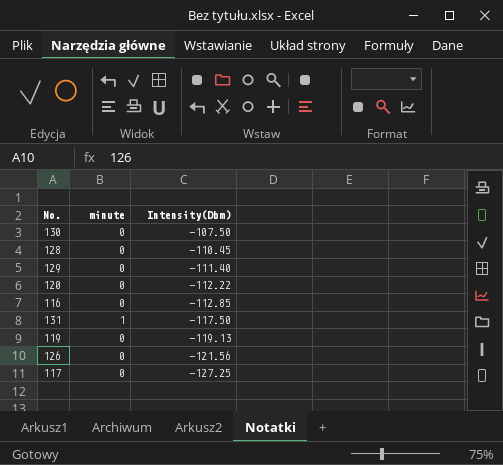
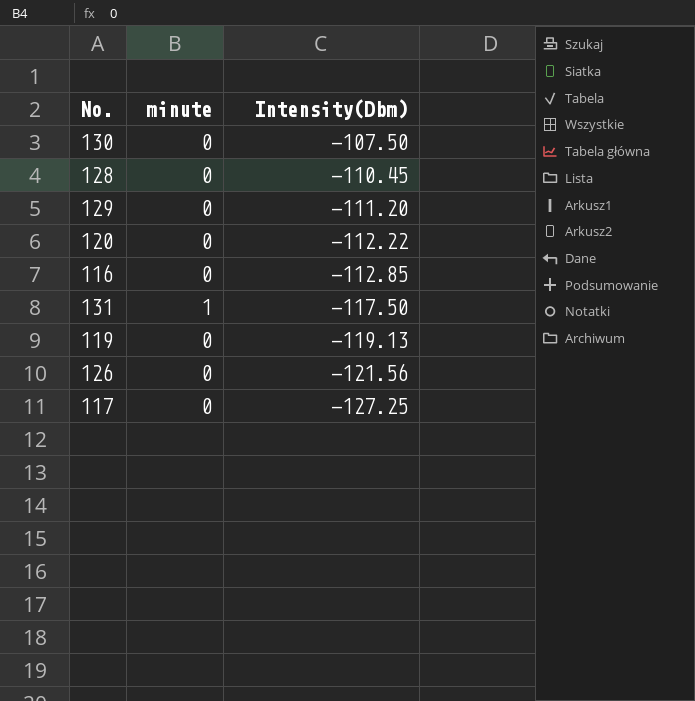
129 | Intensity(Dbm): -111.40 -> -111.20

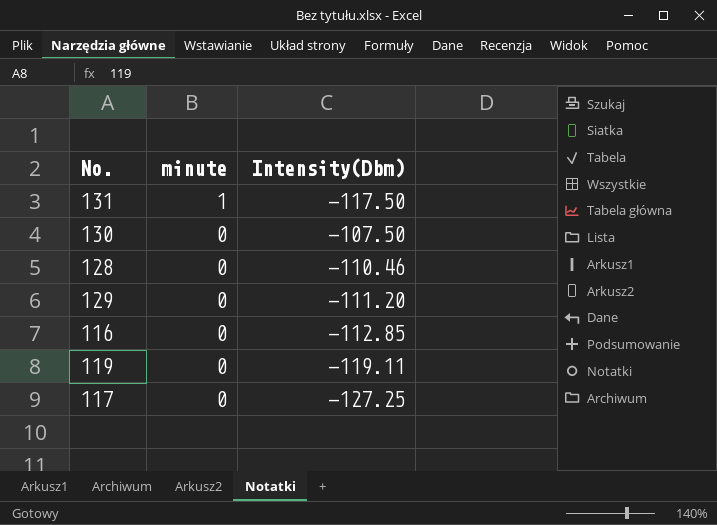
row order: Intensity(Dbm) descending -> minute descending
row 120: 0 | -112.22 -> none
row 126: 0 | -121.56 -> none
128 | Intensity(Dbm): -110.45 -> -110.46
119 | Intensity(Dbm): -119.13 -> -119.11

